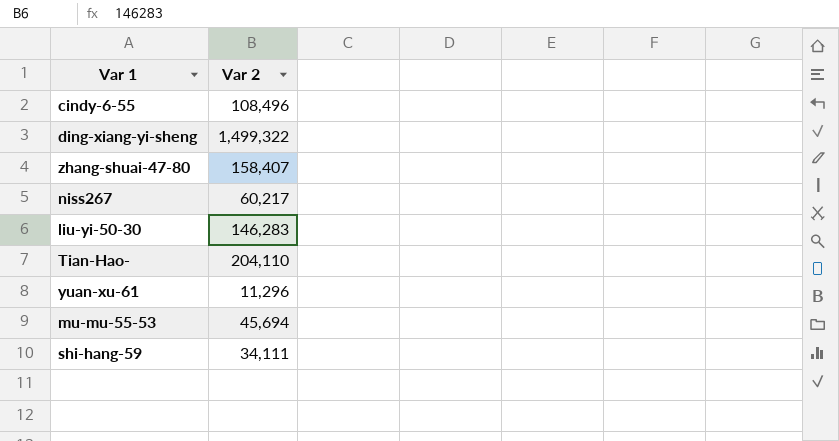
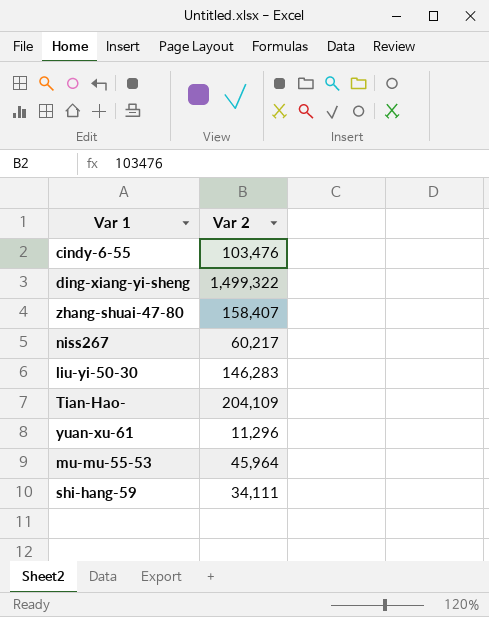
cindy-6-55 | Var 2: 108,496 -> 103,476
Tian-Hao- | Var 2: 204,110 -> 204,109
mu-mu-55-53 | Var 2: 45,694 -> 45,964

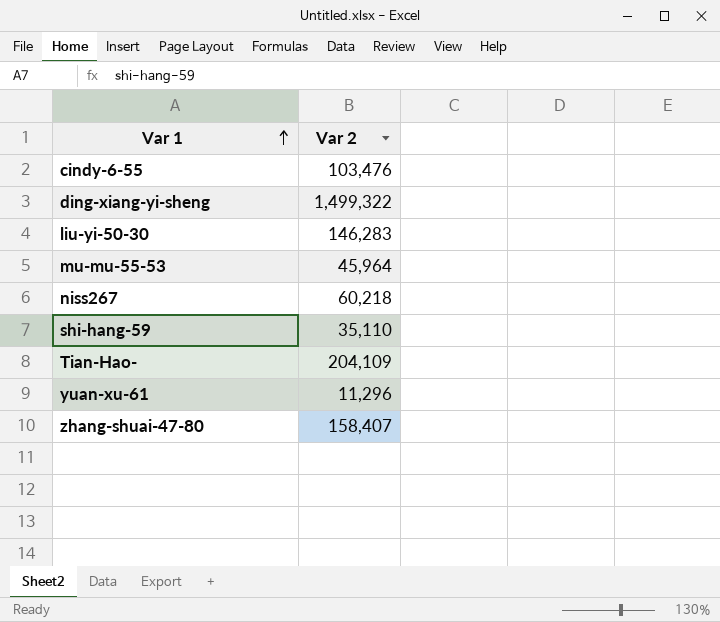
row order: none -> Var 1 ascending
niss267 | Var 2: 60,217 -> 60,218
shi-hang-59 | Var 2: 34,111 -> 35,110

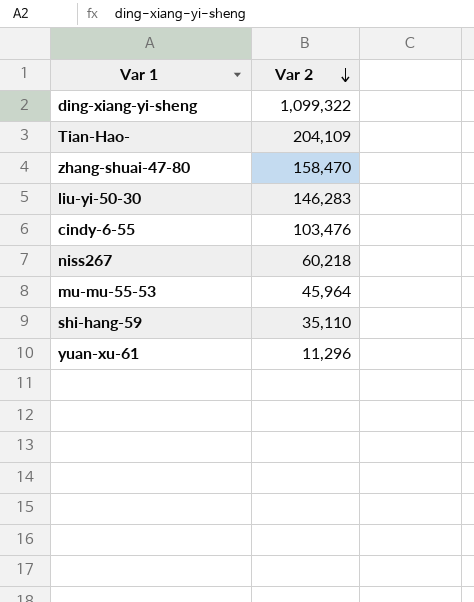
row order: Var 1 ascending -> Var 2 descending
ding-xiang-yi-sheng | Var 2: 1,499,322 -> 1,099,322
zhang-shuai-47-80 | Var 2: 158,407 -> 158,470

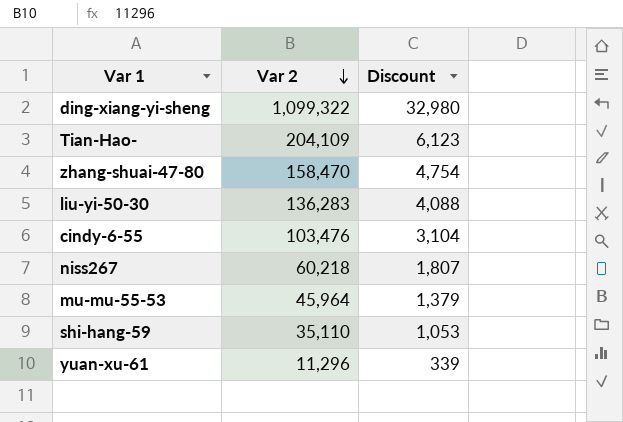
column Discount | formula: none -> [Var 2] * 0.03
liu-yi-50-30 | Var 2: 146,283 -> 136,283

